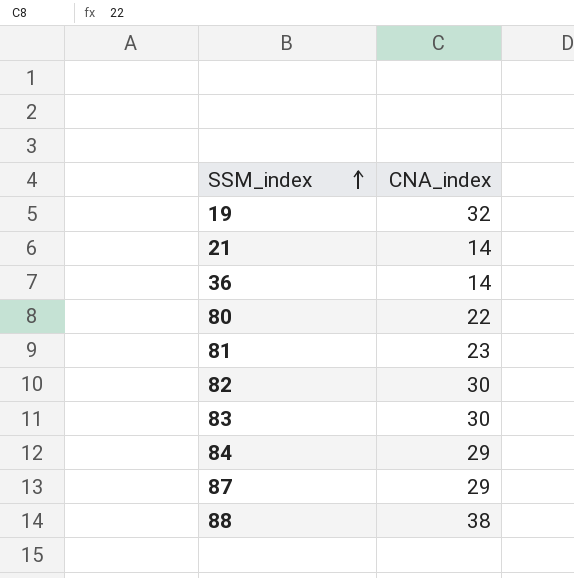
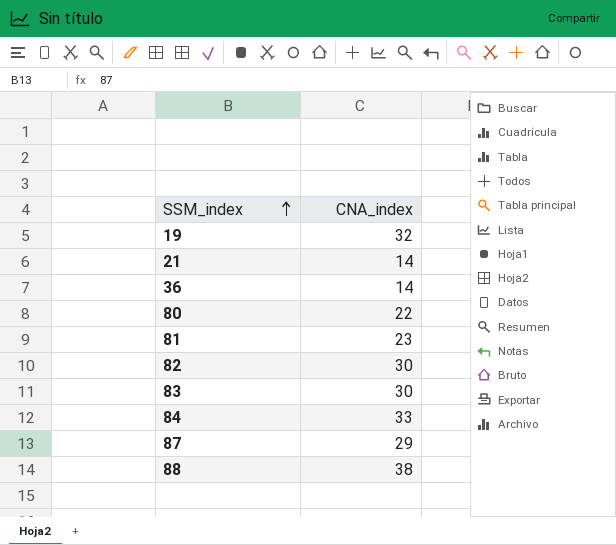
84 | CNA_index: 29 -> 33

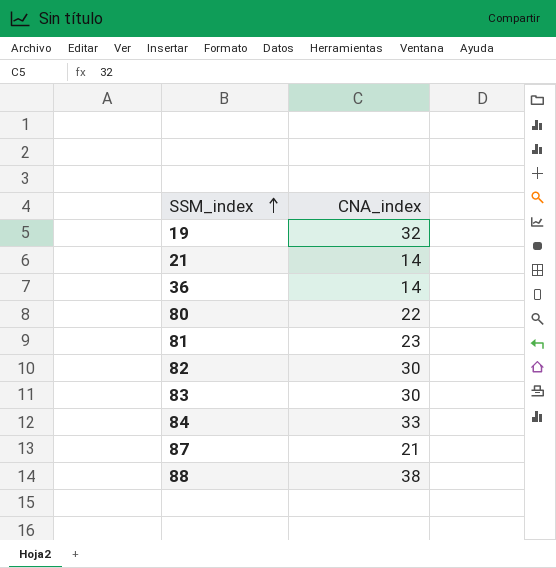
87 | CNA_index: 29 -> 21

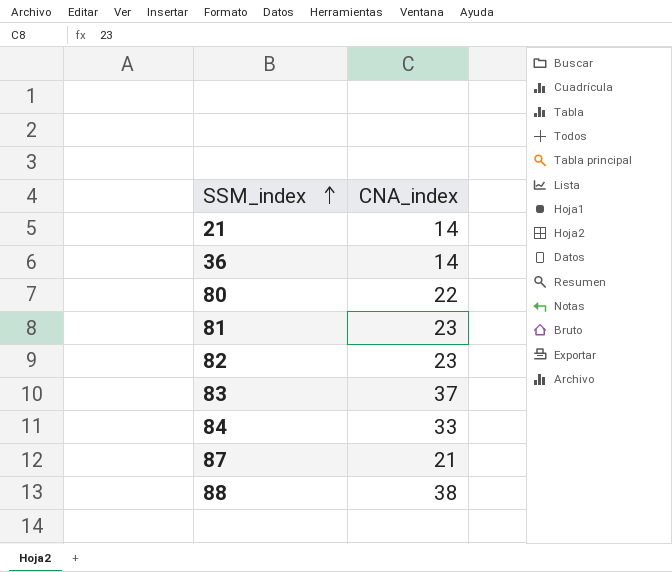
row 19: 32 -> none
82 | CNA_index: 30 -> 23
83 | CNA_index: 30 -> 37

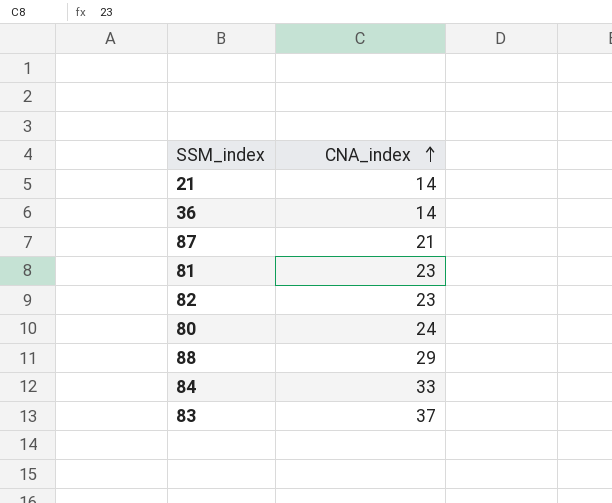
row order: SSM_index ascending -> CNA_index ascending
80 | CNA_index: 22 -> 24
88 | CNA_index: 38 -> 29

